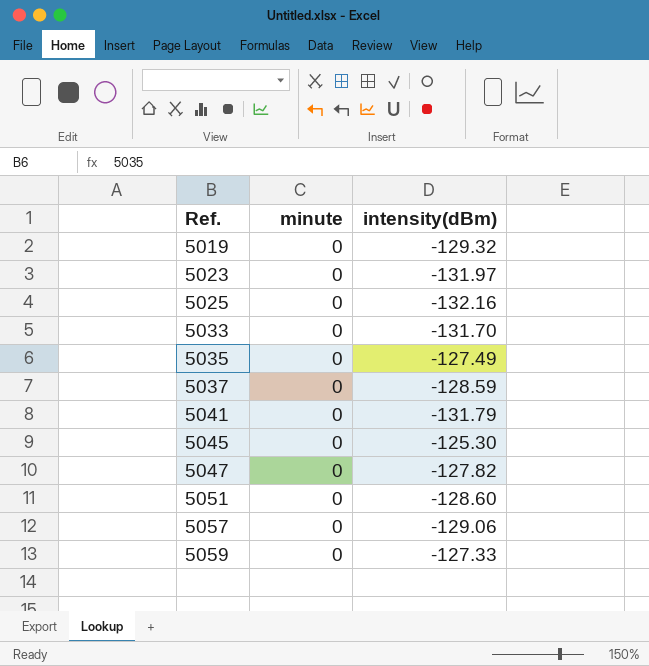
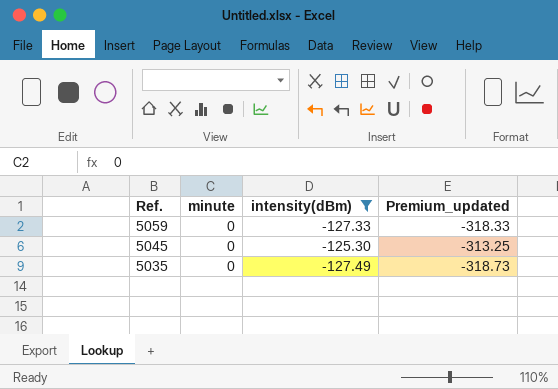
filter: none -> intensity(dBm) >= -127.49
row order: Ref. ascending -> Ref. descending
column Premium_updated | formula: none -> [intensity(dBm)] * 2.5

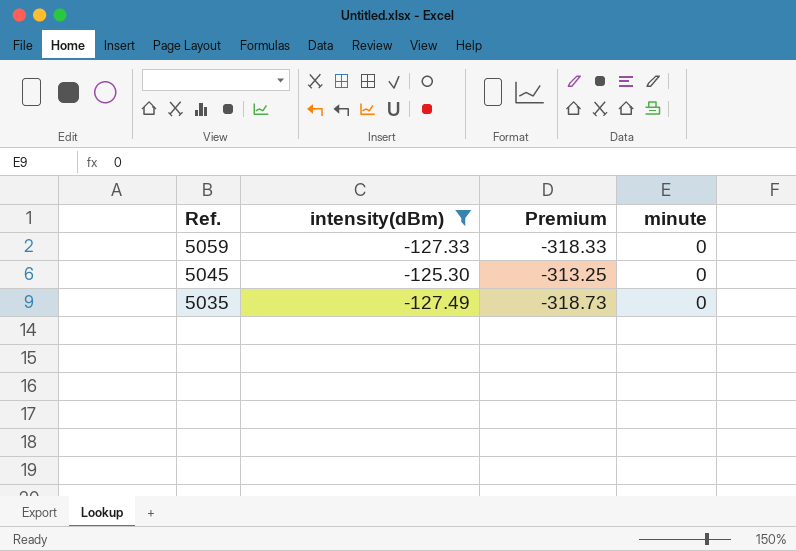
column name: Premium_updated -> Premium
column minute | position: 2 -> 4

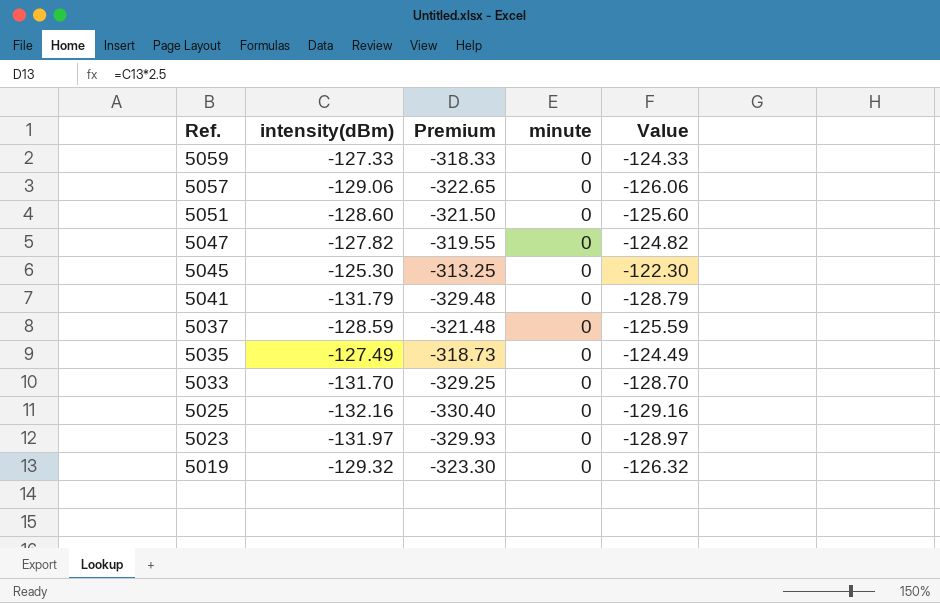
filter: intensity(dBm) >= -127.49 -> none
column Value | formula: none -> [intensity(dBm)] + 3

